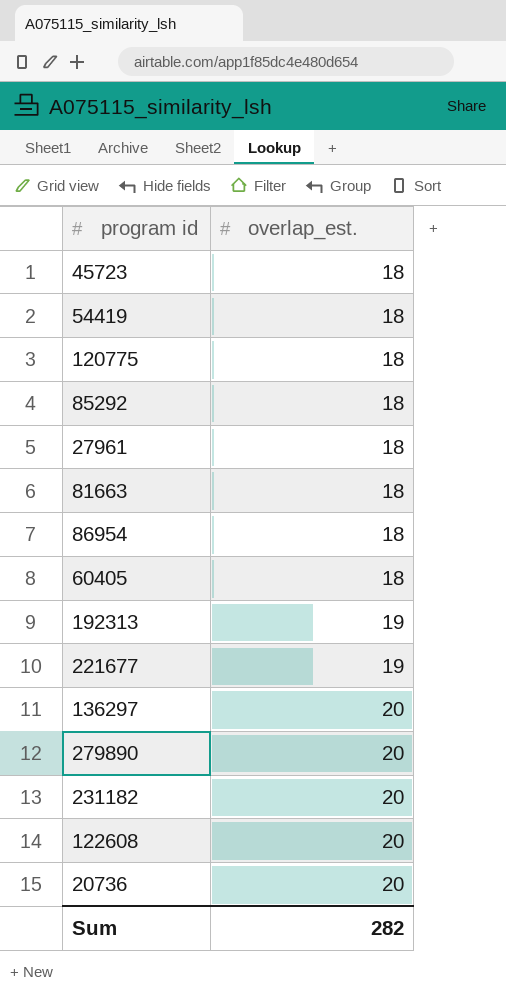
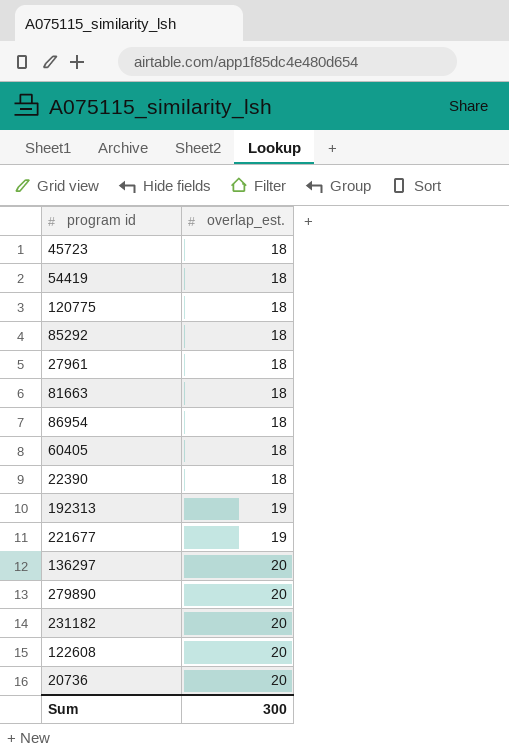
row 22390: none -> 18
Sum | overlap_est.: 282 -> 300

